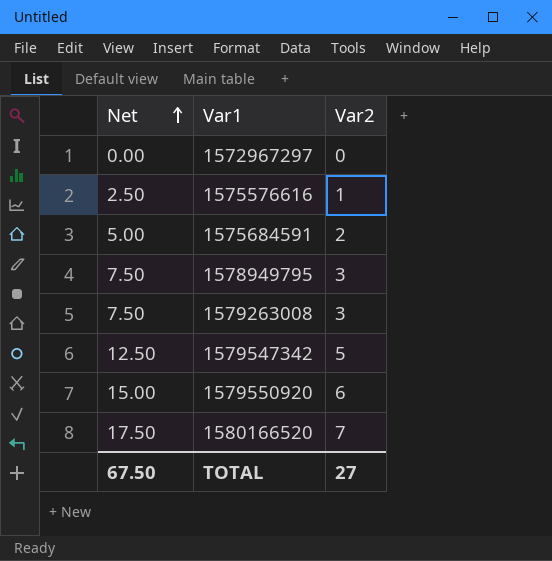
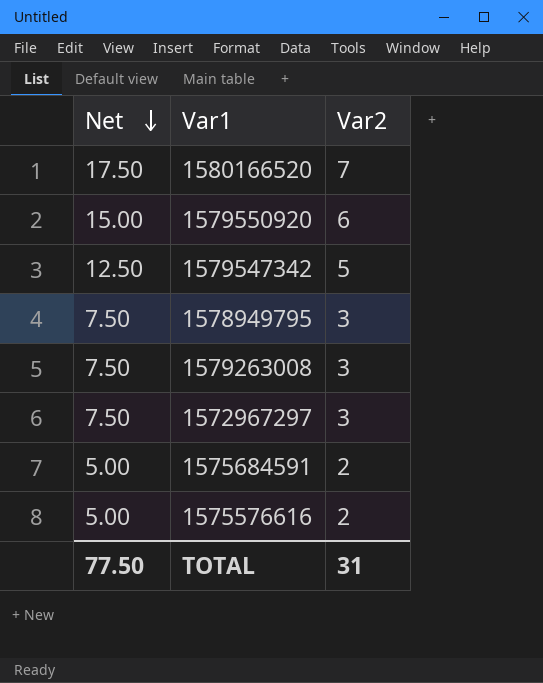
row order: Net ascending -> Net descending
1572967297 | Net: 0.00 -> 7.50
1572967297 | Var2: 0 -> 3
1575576616 | Net: 2.50 -> 5.00
1575576616 | Var2: 1 -> 2
TOTAL | Net: 67.50 -> 77.50
TOTAL | Var2: 27 -> 31

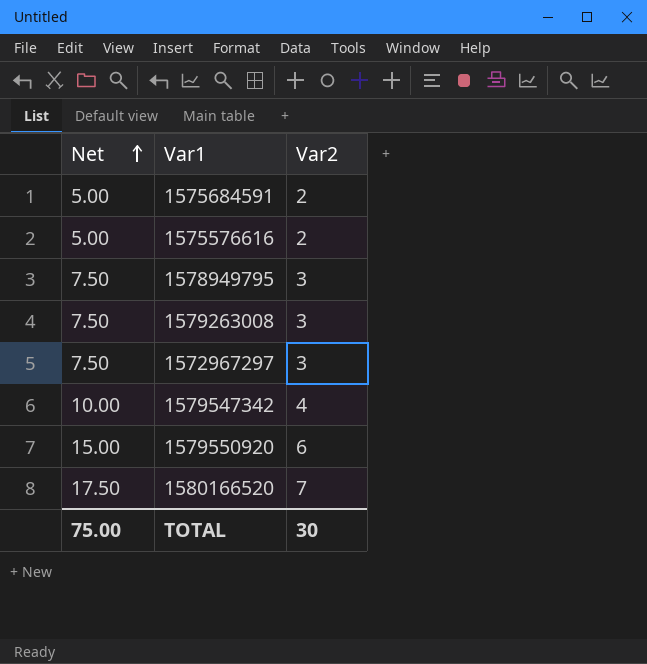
row order: Net descending -> Net ascending
1579547342 | Net: 12.50 -> 10.00
1579547342 | Var2: 5 -> 4
TOTAL | Net: 77.50 -> 75.00
TOTAL | Var2: 31 -> 30

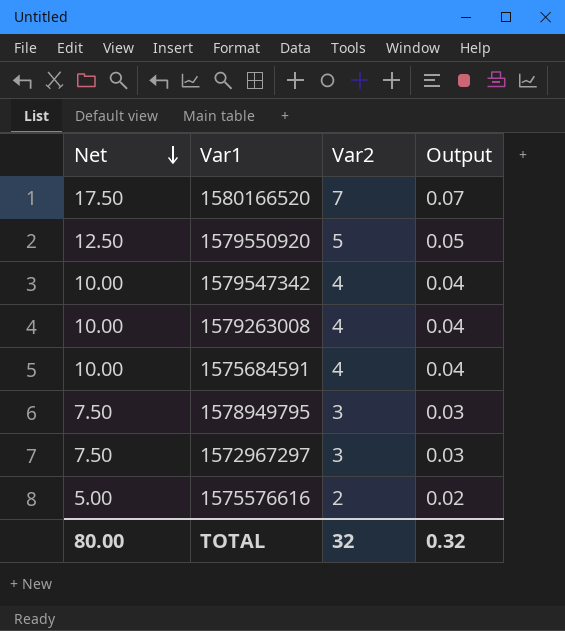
row order: Net ascending -> Net descending
column Output | formula: none -> [Var2] * 0.01
1579550920 | Net: 15.00 -> 12.50
1579550920 | Var2: 6 -> 5
1579263008 | Net: 7.50 -> 10.00
1579263008 | Var2: 3 -> 4
1575684591 | Net: 5.00 -> 10.00
1575684591 | Var2: 2 -> 4
TOTAL | Net: 75.00 -> 80.00
TOTAL | Var2: 30 -> 32

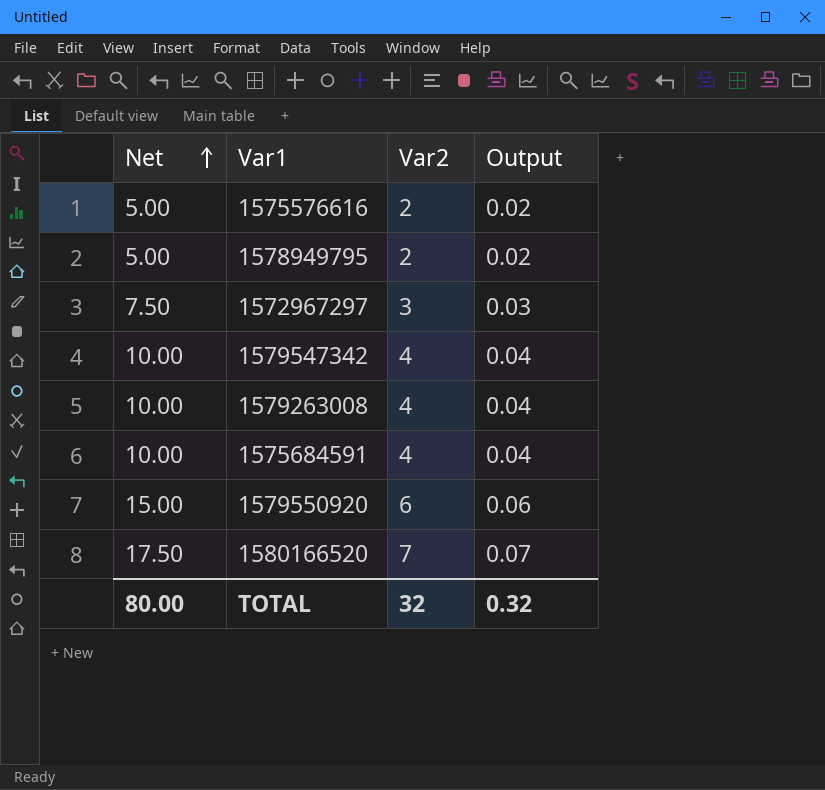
row order: Net descending -> Net ascending
1578949795 | Net: 7.50 -> 5.00
1578949795 | Var2: 3 -> 2
1578949795 | Output: 0.03 -> 0.02
1579550920 | Net: 12.50 -> 15.00
1579550920 | Var2: 5 -> 6
1579550920 | Output: 0.05 -> 0.06

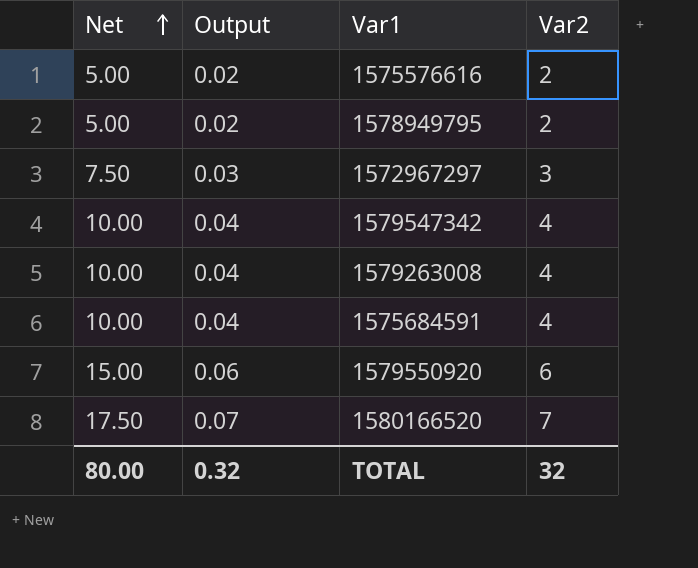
column Output | position: 4 -> 2

